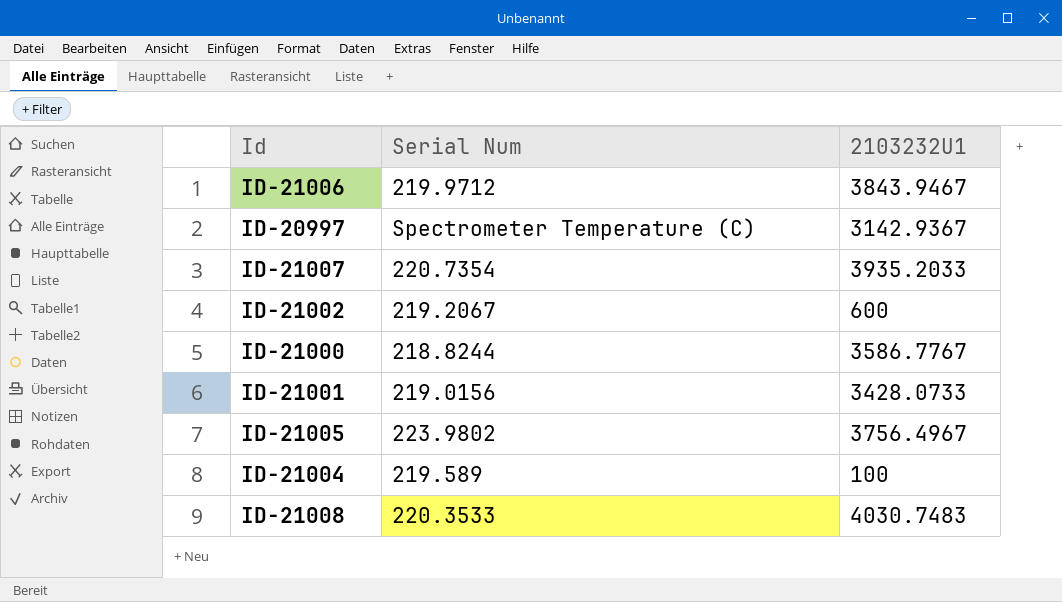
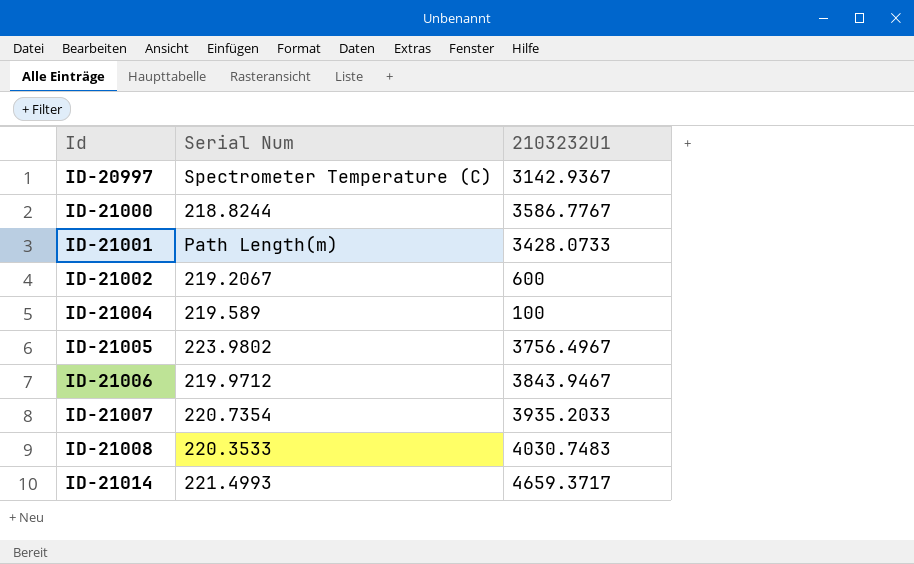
row order: none -> Id ascending
ID-21001 | Serial Num: 219.0156 -> Path Length(m)
row ID-21014: none -> 221.4993 | 4659.3717

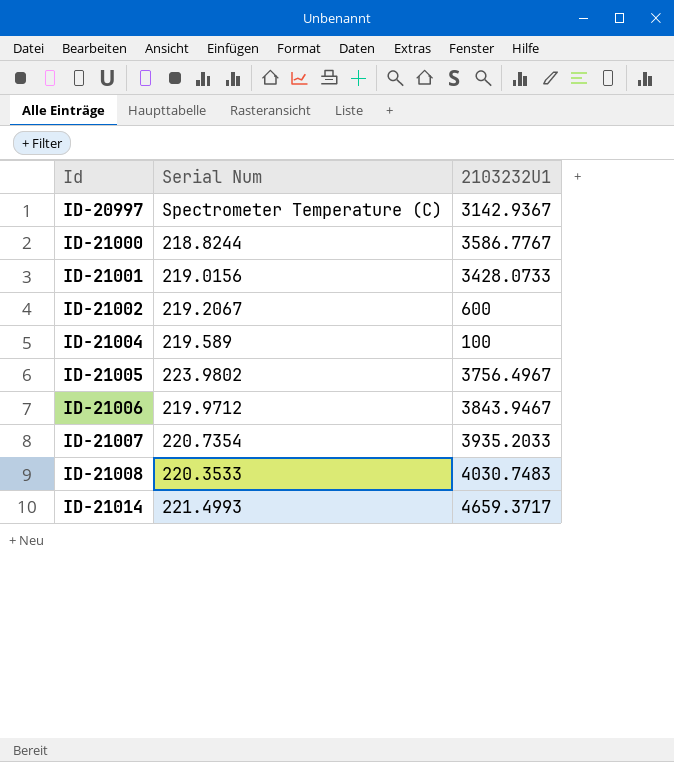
ID-21001 | Serial Num: Path Length(m) -> 219.0156

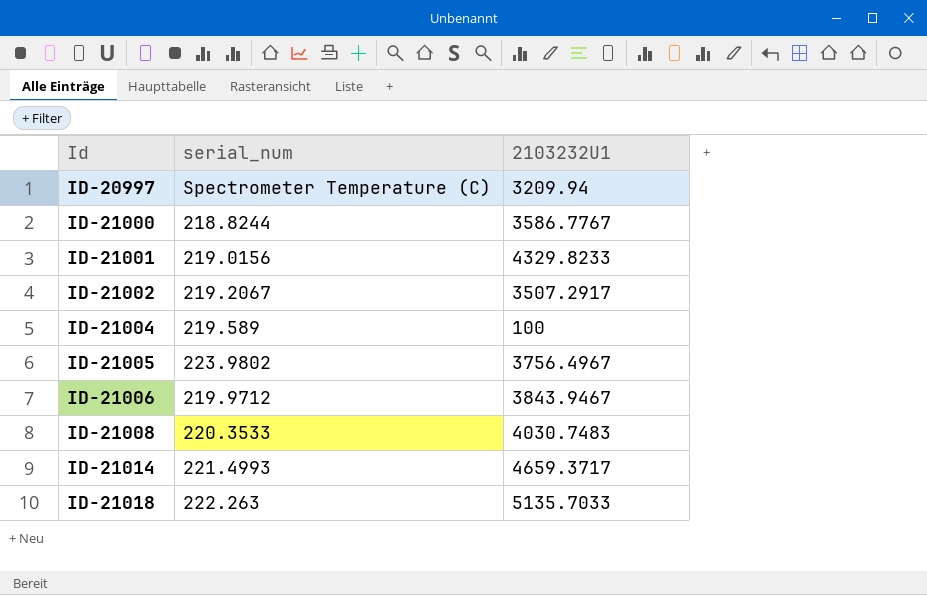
column name: Serial Num -> serial_num
row ID-21007: 220.7354 | 3935.2033 -> none
ID-20997 | 2103232U1: 3142.9367 -> 3209.94
ID-21001 | 2103232U1: 3428.0733 -> 4329.8233
ID-21002 | 2103232U1: 600 -> 3507.2917
row ID-21018: none -> 222.263 | 5135.7033

